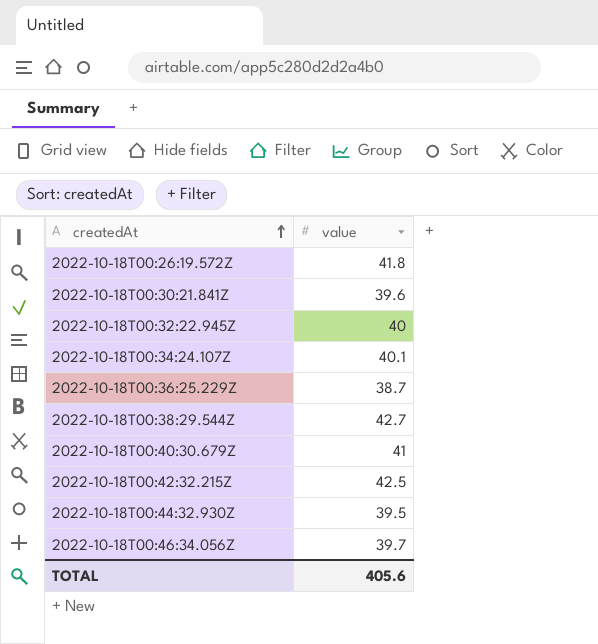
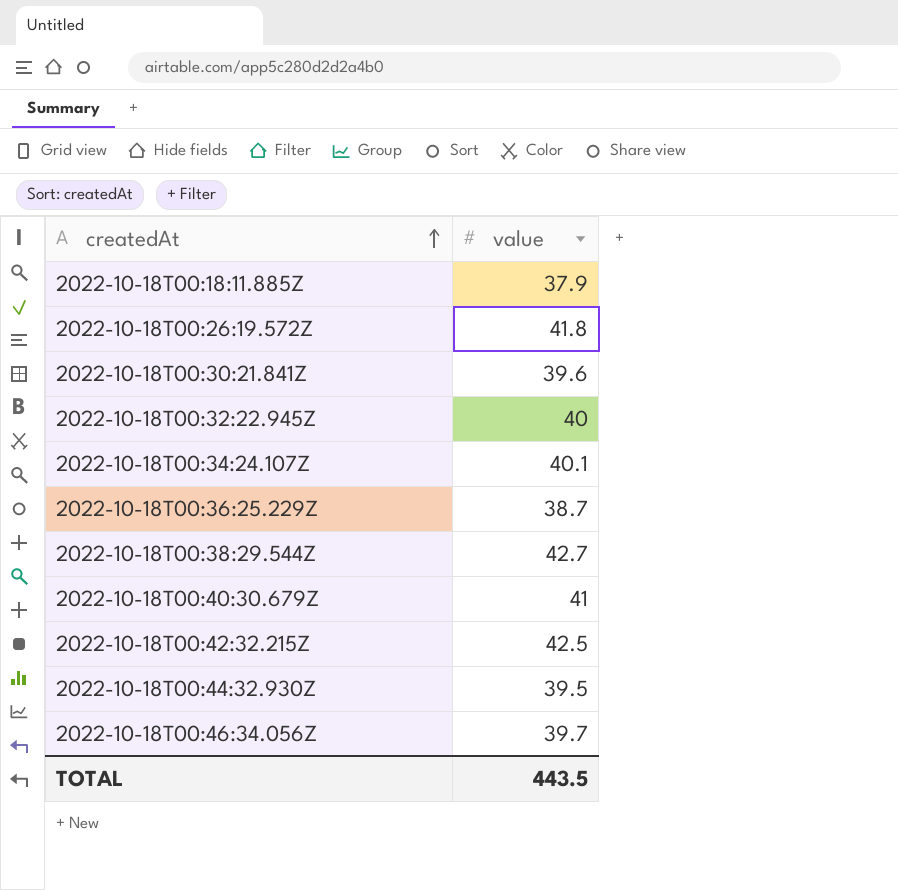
row 2022-10-18T00:18:11.885Z: none -> 37.9
TOTAL | value: 405.6 -> 443.5

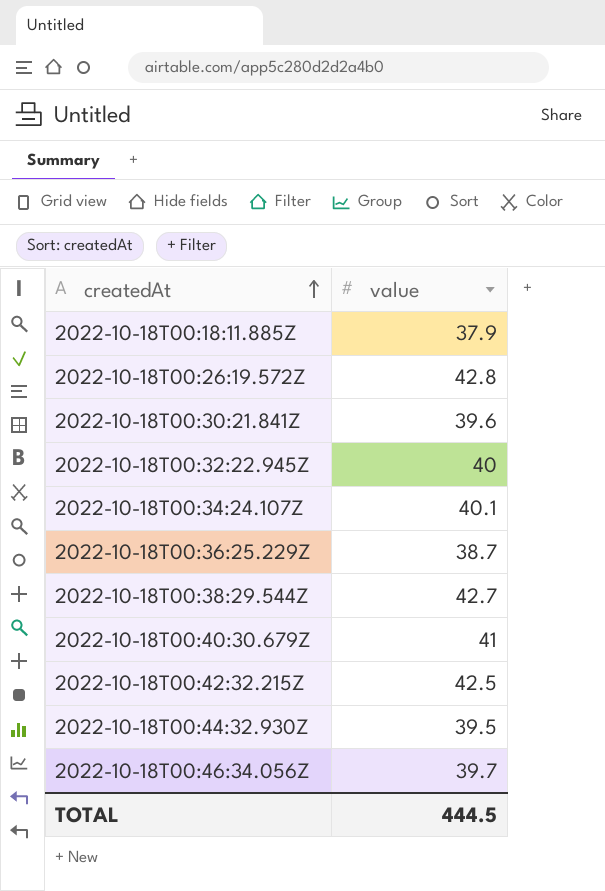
2022-10-18T00:26:19.572Z | value: 41.8 -> 42.8
TOTAL | value: 443.5 -> 444.5

